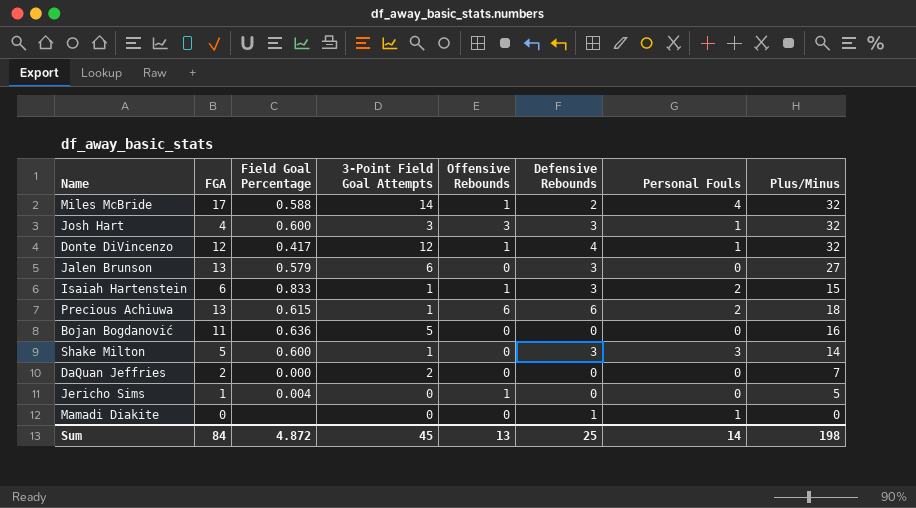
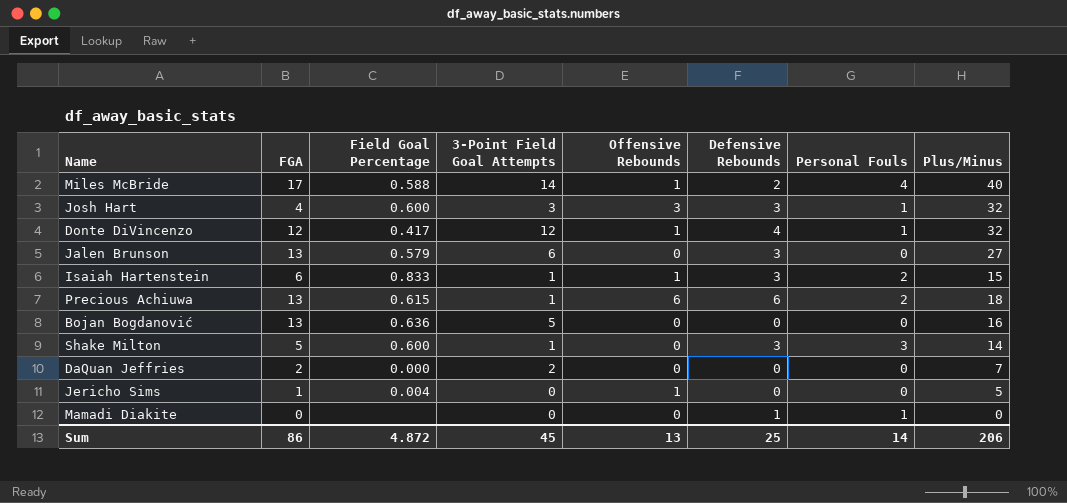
Miles McBride | Plus/Minus: 32 -> 40
Bojan Bogdanović | FGA: 11 -> 13
Sum | FGA: 84 -> 86
Sum | Plus/Minus: 198 -> 206

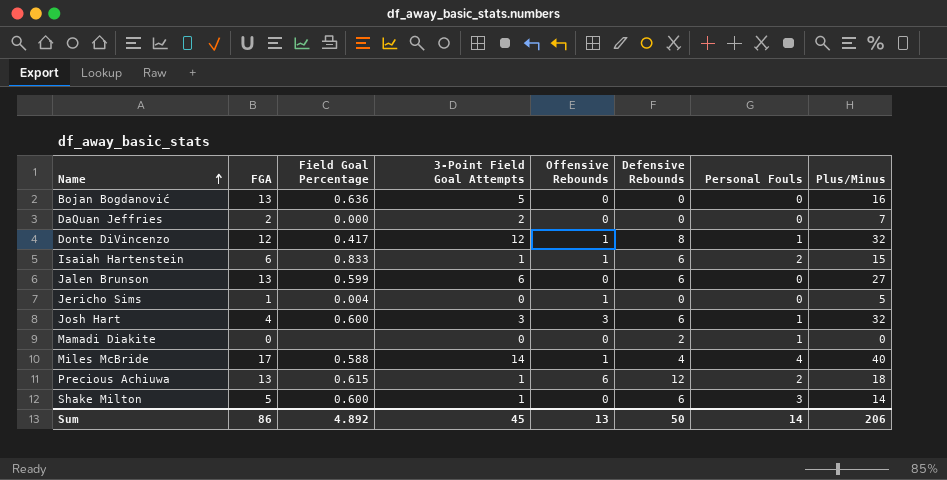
row order: none -> Name ascending
Donte DiVincenzo | Defensive Rebounds: 4 -> 8
Isaiah Hartenstein | Defensive Rebounds: 3 -> 6
Jalen Brunson | Field Goal Percentage: 0.579 -> 0.599
Jalen Brunson | Defensive Rebounds: 3 -> 6
Josh Hart | Defensive Rebounds: 3 -> 6
Mamadi Diakite | Defensive Rebounds: 1 -> 2
Miles McBride | Defensive Rebounds: 2 -> 4
Precious Achiuwa | Defensive Rebounds: 6 -> 12
Shake Milton | Defensive Rebounds: 3 -> 6
Sum | Field Goal Percentage: 4.872 -> 4.892
Sum | Defensive Rebounds: 25 -> 50

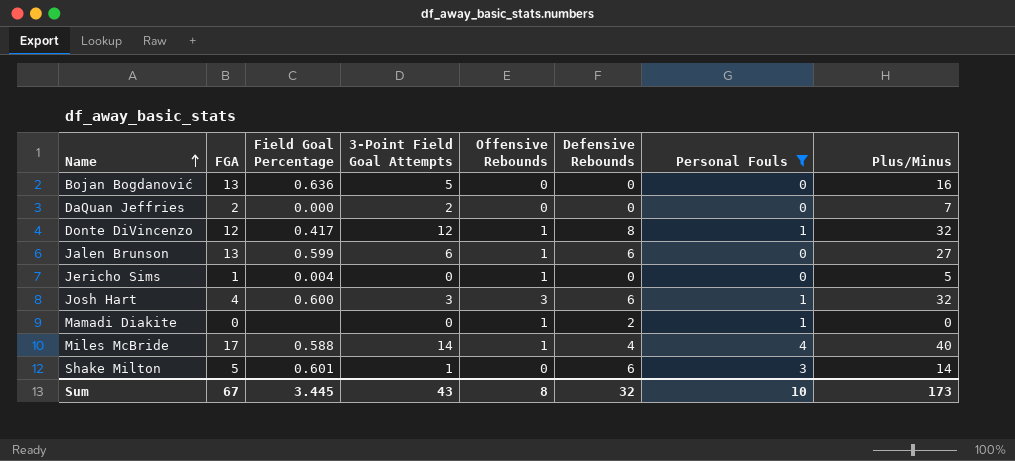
filter: none -> Personal Fouls != 2
Jalen Brunson | Offensive Rebounds: 0 -> 1
Mamadi Diakite | Offensive Rebounds: 0 -> 1
Shake Milton | Field Goal Percentage: 0.600 -> 0.601
Sum | FGA: 86 -> 67
Sum | Field Goal Percentage: 4.892 -> 3.445
Sum | 3-Point Field Goal Attempts: 45 -> 43
Sum | Offensive Rebounds: 13 -> 8
Sum | Defensive Rebounds: 50 -> 32
Sum | Personal Fouls: 14 -> 10
Sum | Plus/Minus: 206 -> 173

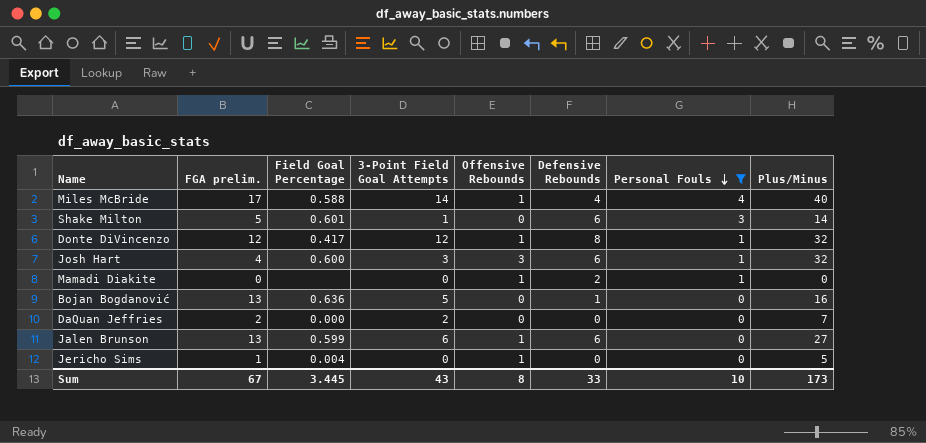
row order: Name ascending -> Personal Fouls descending
column name: FGA -> FGA prelim.
Bojan Bogdanović | Defensive Rebounds: 0 -> 1
Sum | Defensive Rebounds: 32 -> 33

